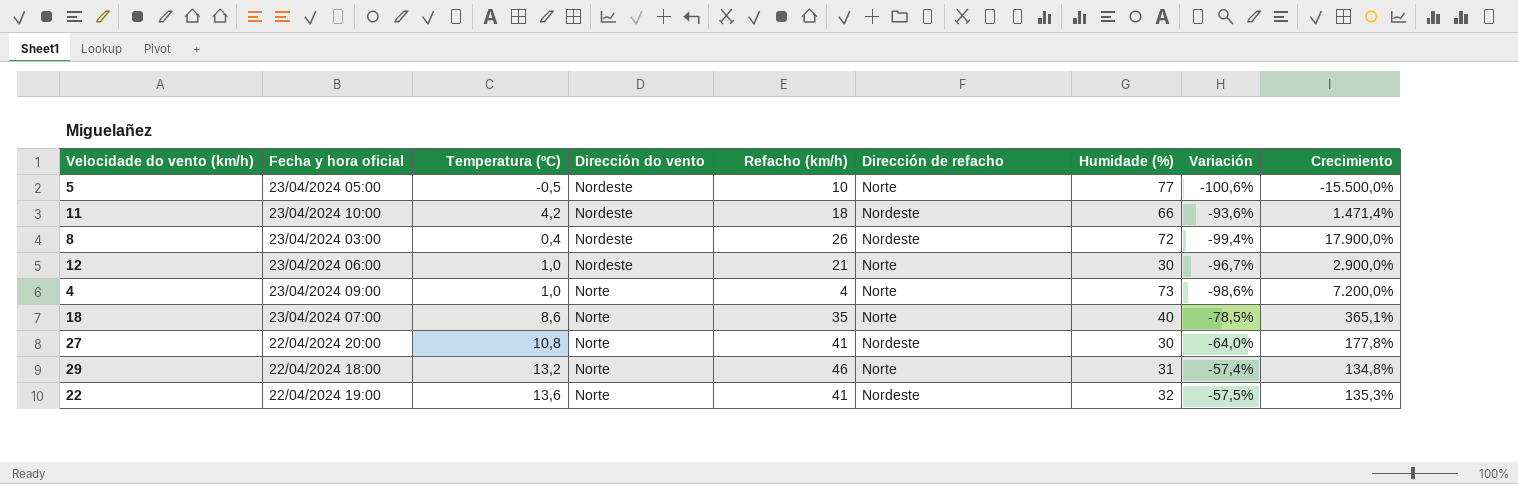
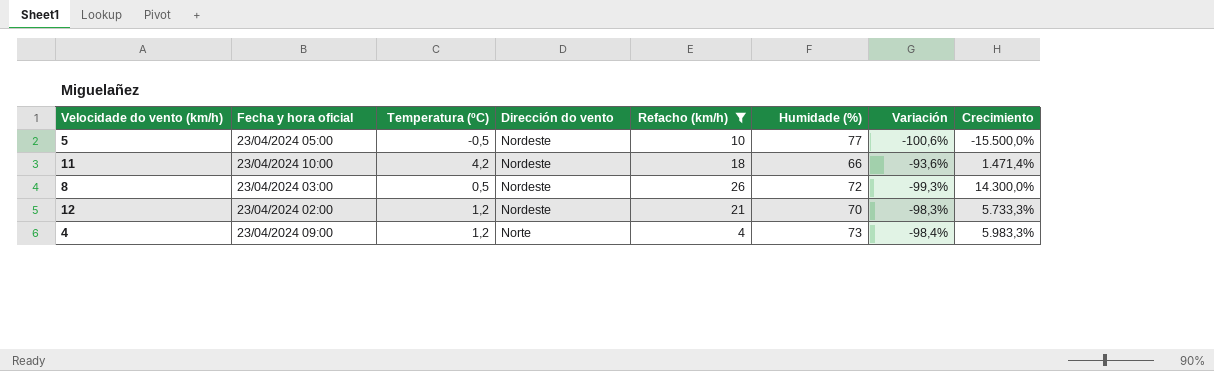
filter: none -> Refacho (km/h) <= 26
column Dirección de refacho | position: 6 -> none
8 | Temperatura (ºC): 0,4 -> 0,5
8 | Variación: -99,4% -> -99,3%
8 | Crecimiento: 17.900,0% -> 14.300,0%
12 | Fecha y hora oficial: 23/04/2024 06:00 -> 23/04/2024 02:00
12 | Temperatura (ºC): 1,0 -> 1,2
12 | Humidade (%): 30 -> 70
12 | Variación: -96,7% -> -98,3%
12 | Crecimiento: 2.900,0% -> 5.733,3%
4 | Temperatura (ºC): 1,0 -> 1,2
4 | Variación: -98,6% -> -98,4%
4 | Crecimiento: 7.200,0% -> 5.983,3%

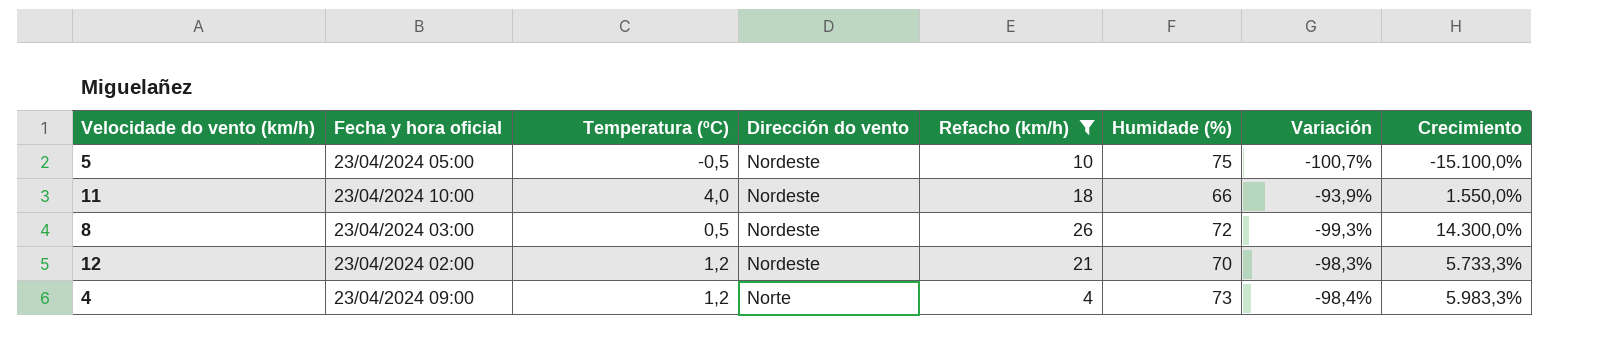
5 | Humidade (%): 77 -> 75
5 | Variación: -100,6% -> -100,7%
5 | Crecimiento: -15.500,0% -> -15.100,0%
11 | Temperatura (ºC): 4,2 -> 4,0
11 | Variación: -93,6% -> -93,9%
11 | Crecimiento: 1.471,4% -> 1.550,0%

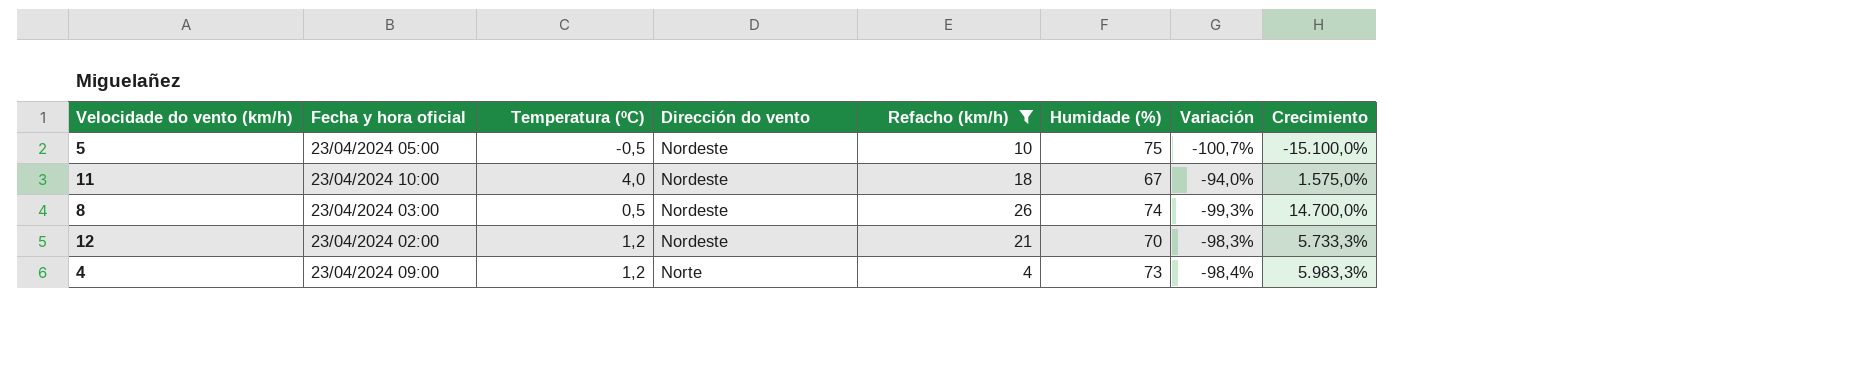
11 | Humidade (%): 66 -> 67
11 | Variación: -93,9% -> -94,0%
11 | Crecimiento: 1.550,0% -> 1.575,0%
8 | Humidade (%): 72 -> 74
8 | Crecimiento: 14.300,0% -> 14.700,0%

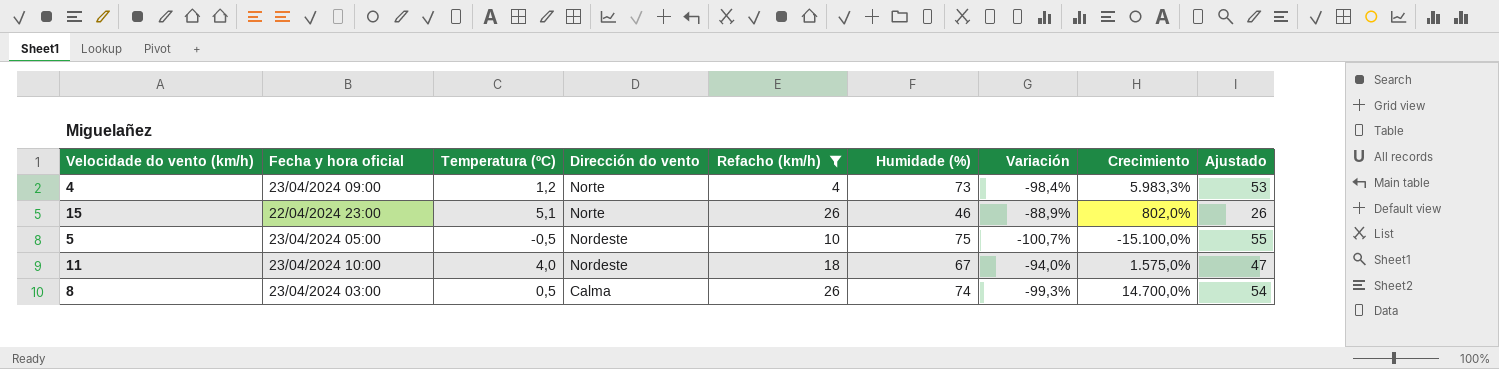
row order: Dirección do vento ascending -> Dirección do vento descending
column Ajustado | formula: none -> [Humidade (%)] - 20
row 12: 23/04/2024 02:00 | 1,2 | Nordeste | 21 | 70 | -98,3% | 5.733,3% -> none
row 15: none -> 22/04/2024 23:00 | 5,1 | Norte | 26 | 46 | -88,9% | 802,0% | 26
8 | Dirección do vento: Nordeste -> Calma

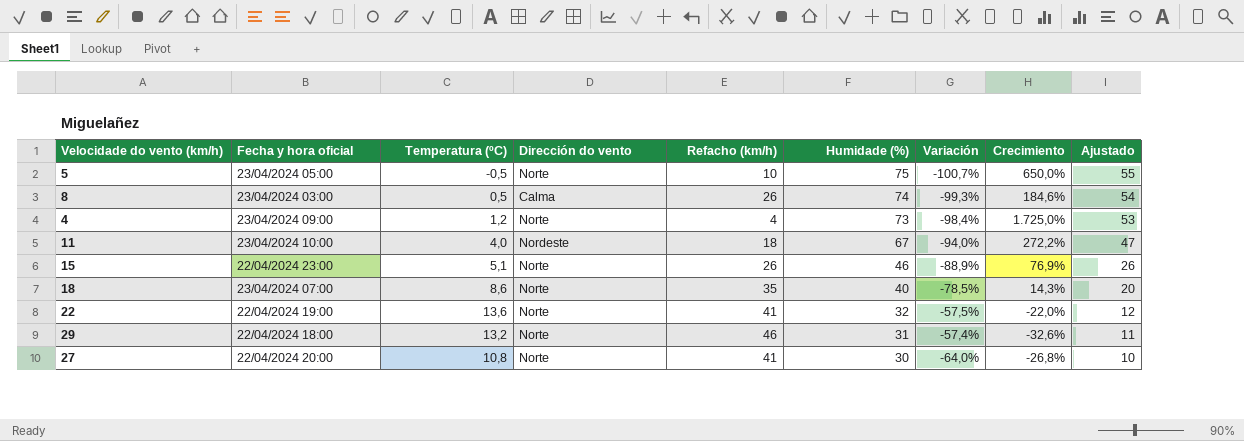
filter: Refacho (km/h) <= 26 -> none
row order: Dirección do vento descending -> Humidade (%) descending
column Crecimiento | formula: ([Humidade (%)] - [Temperatura (ºC)]) / [Temperatura (ºC)] -> ([Humidade (%)] - [Refacho (km/h)]) / [Refacho (km/h)]
5 | Dirección do vento: Nordeste -> Norte

